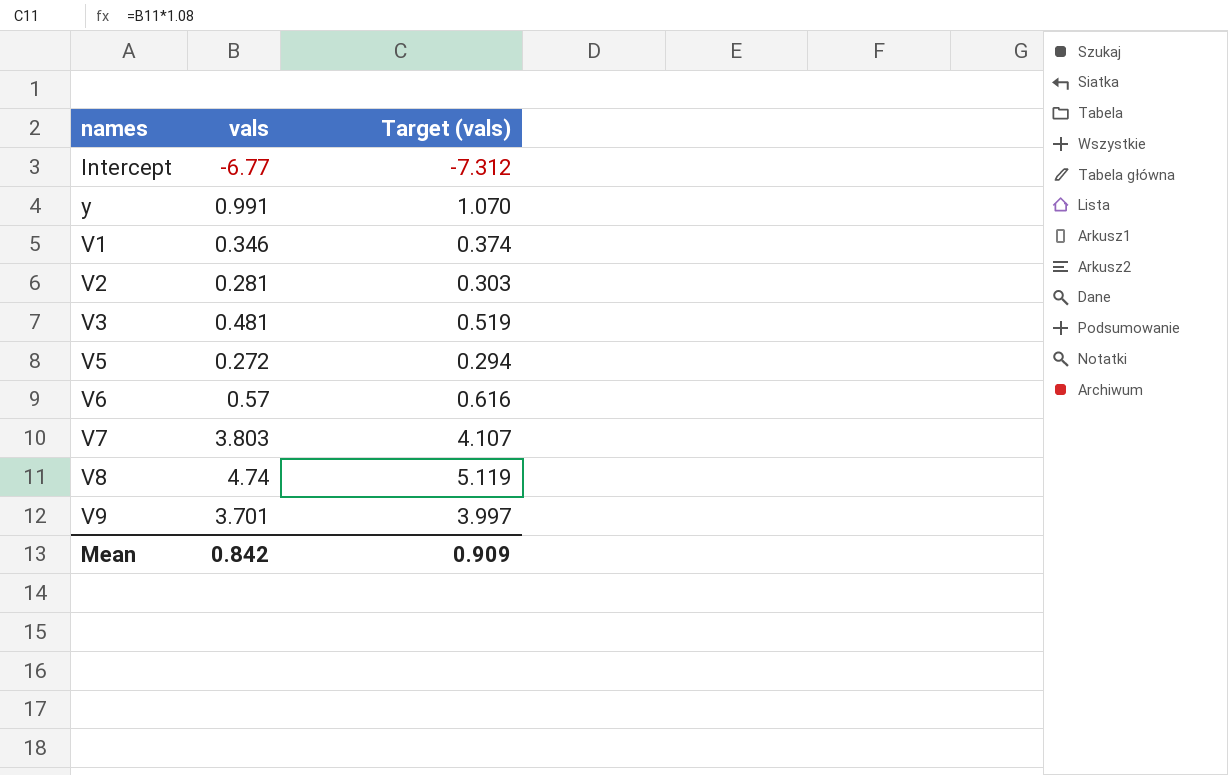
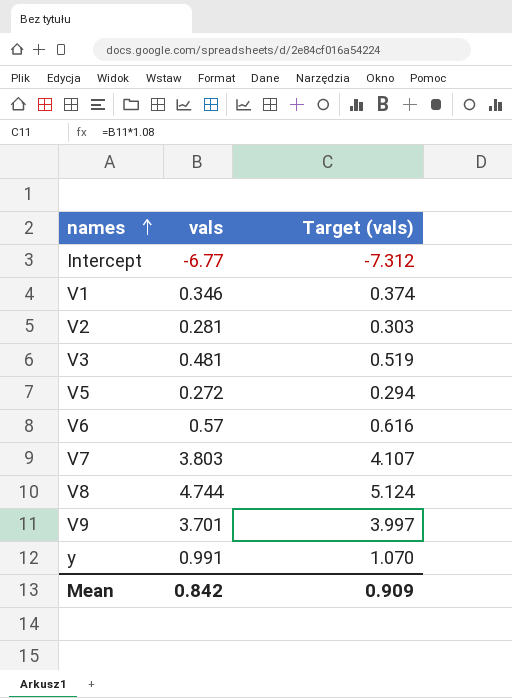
row order: none -> names ascending
V8 | vals: 4.74 -> 4.744
V8 | Target (vals): 5.119 -> 5.124

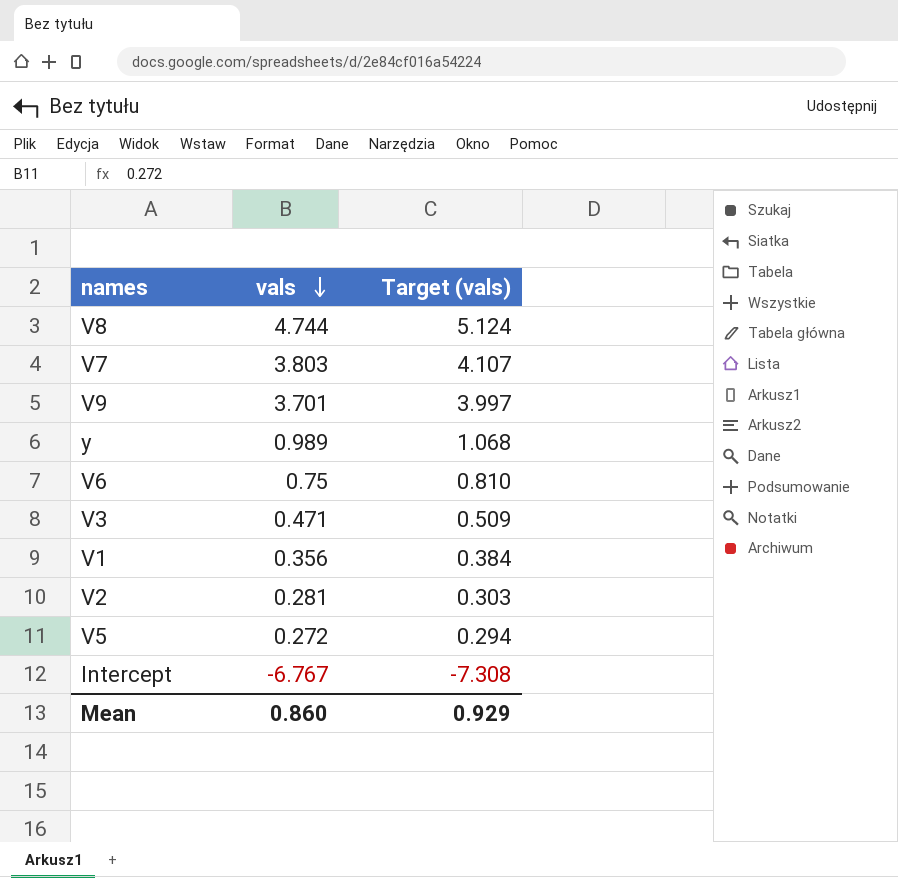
row order: names ascending -> vals descending
y | vals: 0.991 -> 0.989
y | Target (vals): 1.070 -> 1.068
V6 | vals: 0.57 -> 0.75
V6 | Target (vals): 0.616 -> 0.810
V3 | vals: 0.481 -> 0.471
V3 | Target (vals): 0.519 -> 0.509
V1 | vals: 0.346 -> 0.356
V1 | Target (vals): 0.374 -> 0.384
Intercept | vals: -6.77 -> -6.767
Intercept | Target (vals): -7.312 -> -7.308
Mean | vals: 0.842 -> 0.860
Mean | Target (vals): 0.909 -> 0.929

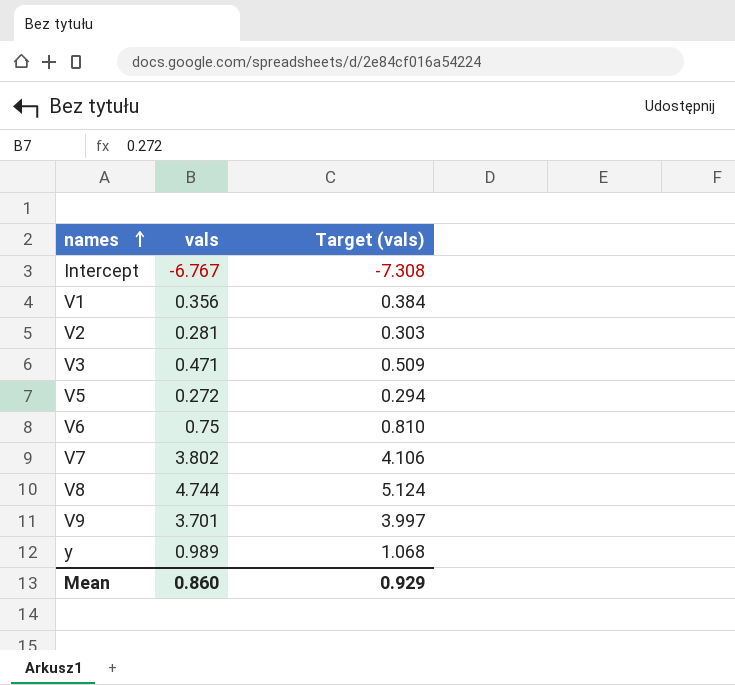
row order: vals descending -> names ascending
V7 | vals: 3.803 -> 3.802
V7 | Target (vals): 4.107 -> 4.106

